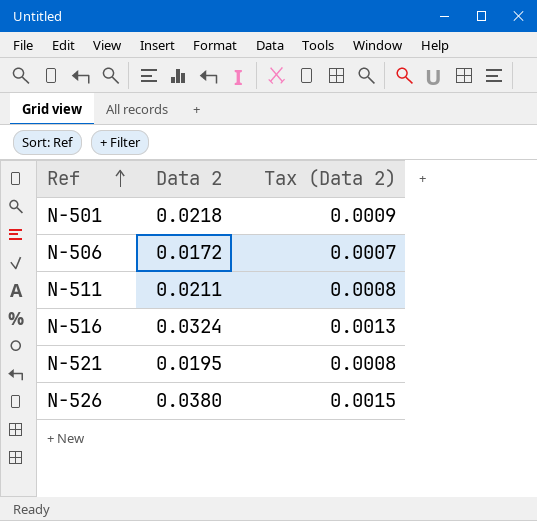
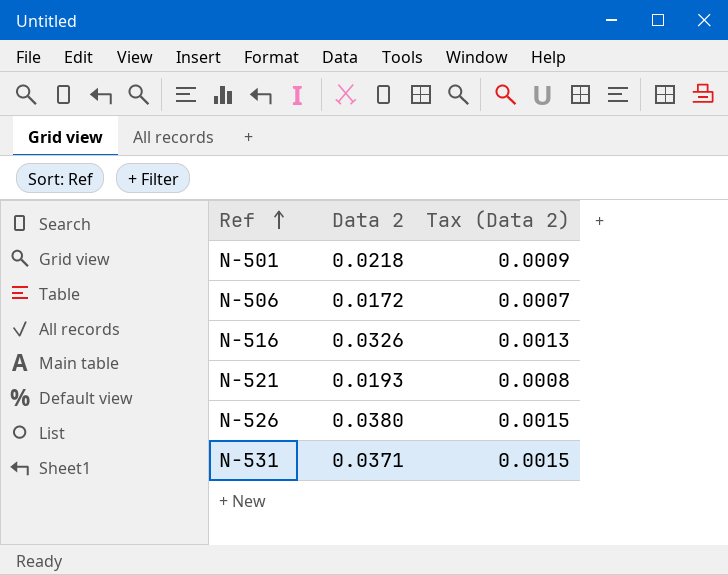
row N-511: 0.0211 | 0.0008 -> none
N-516 | Data 2: 0.0324 -> 0.0326
N-521 | Data 2: 0.0195 -> 0.0193
row N-531: none -> 0.0371 | 0.0015

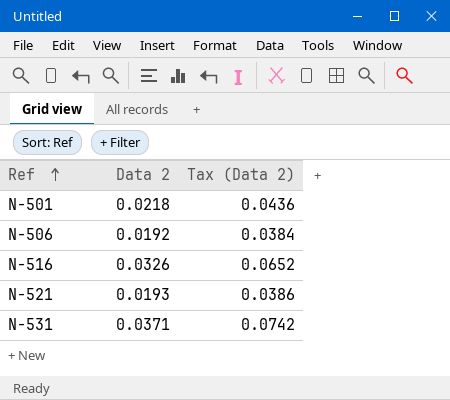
column Tax (Data 2) | formula: [Data 2] * 0.04 -> [Data 2] * 2
row N-526: 0.0380 | 0.0015 -> none
N-506 | Data 2: 0.0172 -> 0.0192

